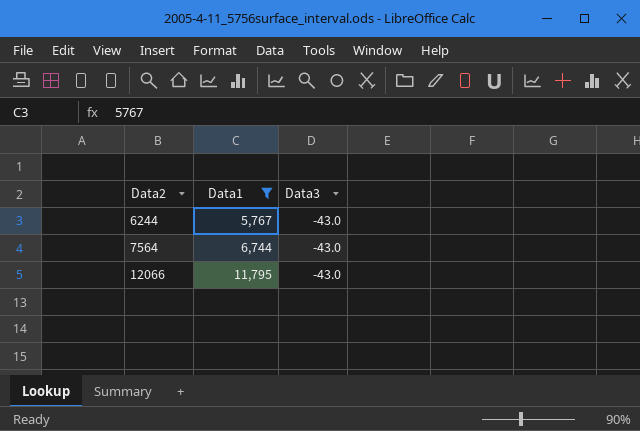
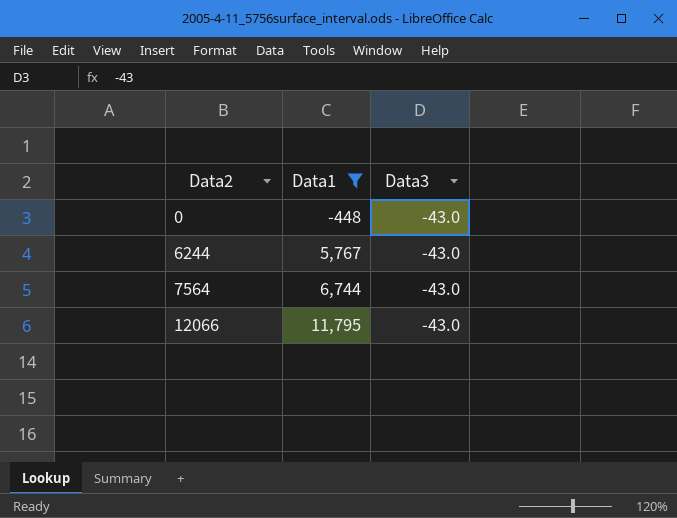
row 0: none -> -448 | -43.0

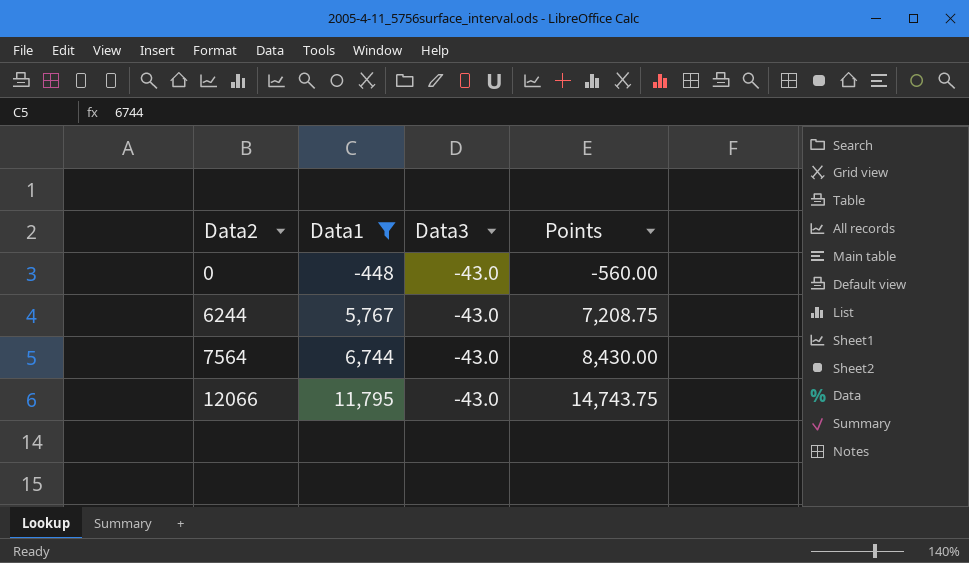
column Points | formula: none -> [Data1] * 1.25

